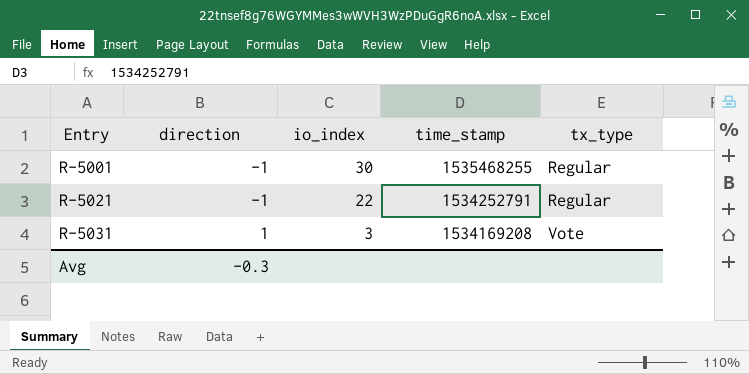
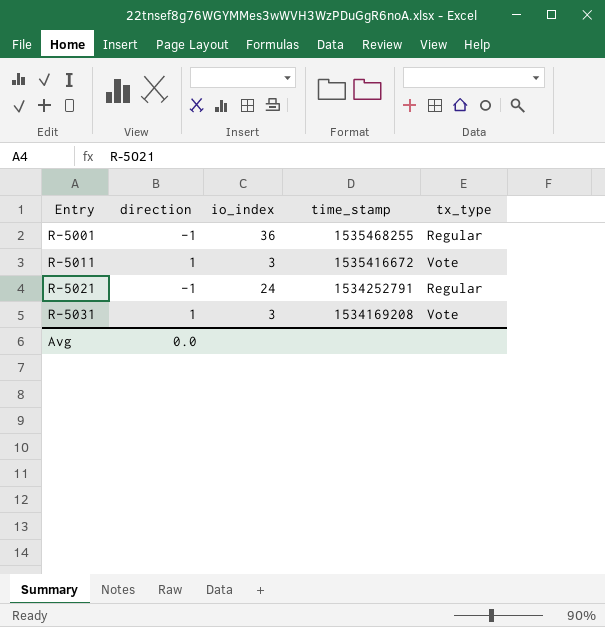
R-5001 | io_index: 30 -> 36
row R-5011: none -> 1 | 3 | 1535416672 | Vote
R-5021 | io_index: 22 -> 24
Avg | direction: -0.3 -> 0.0

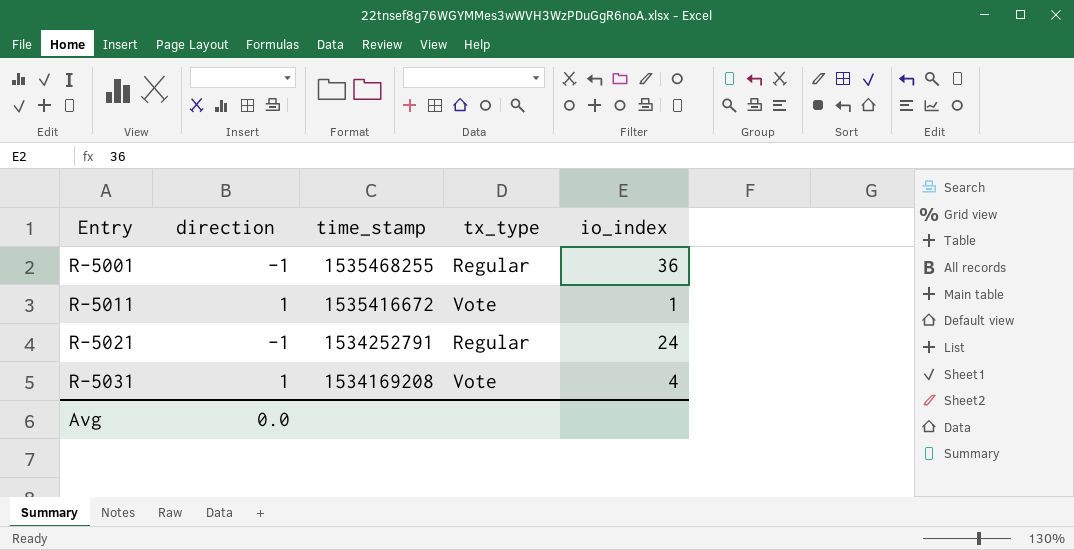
column io_index | position: 3 -> 5
R-5011 | io_index: 3 -> 1
R-5031 | io_index: 3 -> 4

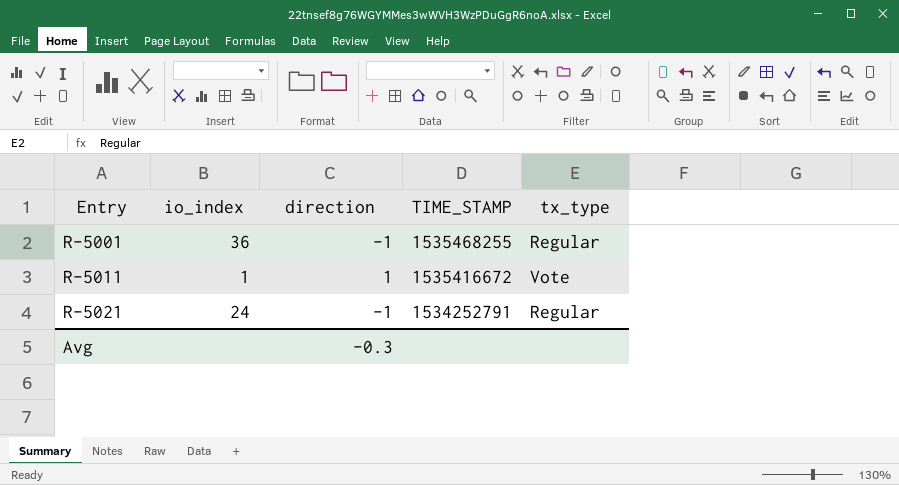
column io_index | position: 5 -> 2
column name: time_stamp -> TIME_STAMP
row R-5031: 1 | 1534169208 | Vote | 4 -> none
Avg | direction: 0.0 -> -0.3

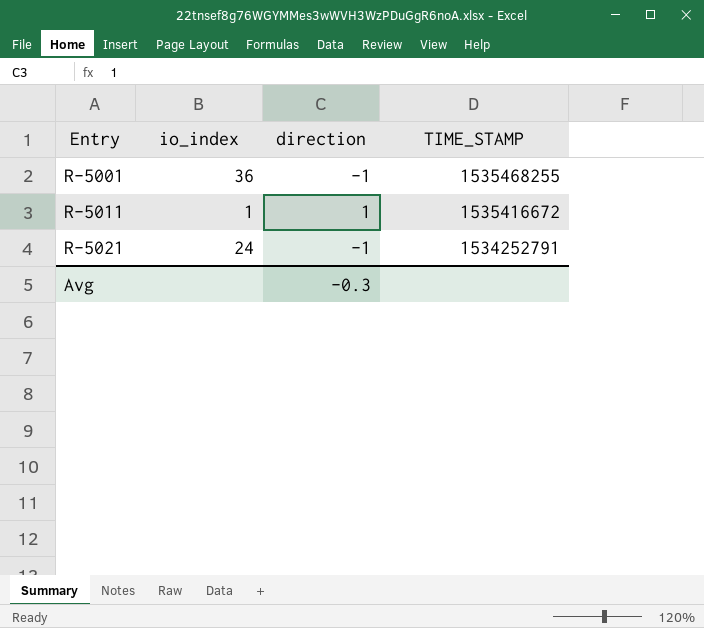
column tx_type | position: 5 -> none

